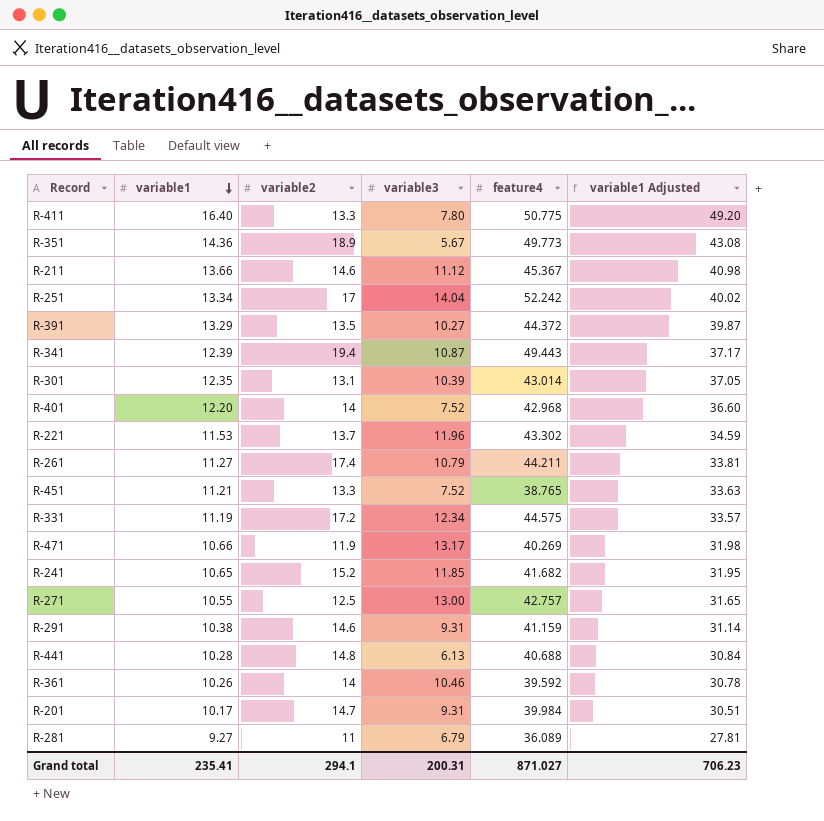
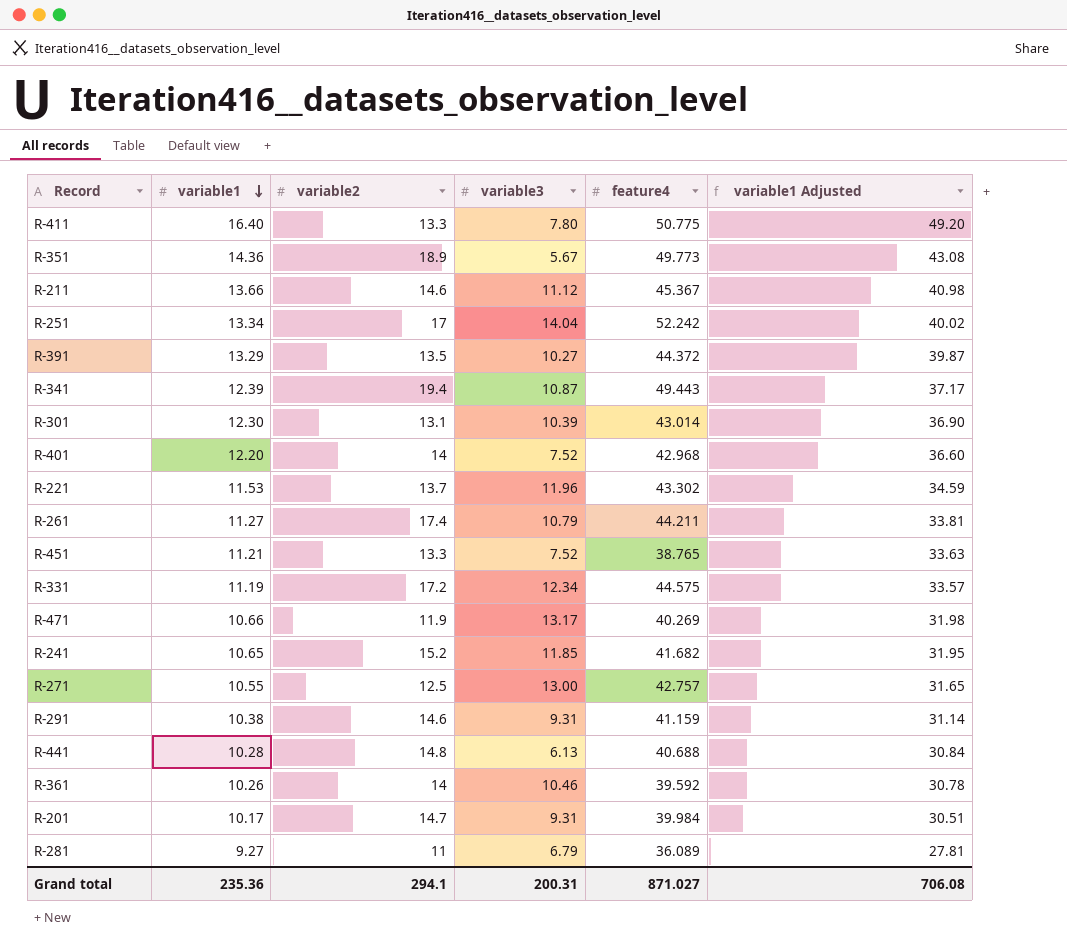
R-301 | variable1: 12.35 -> 12.30
R-301 | variable1 Adjusted: 37.05 -> 36.90
Grand total | variable1: 235.41 -> 235.36
Grand total | variable1 Adjusted: 706.23 -> 706.08

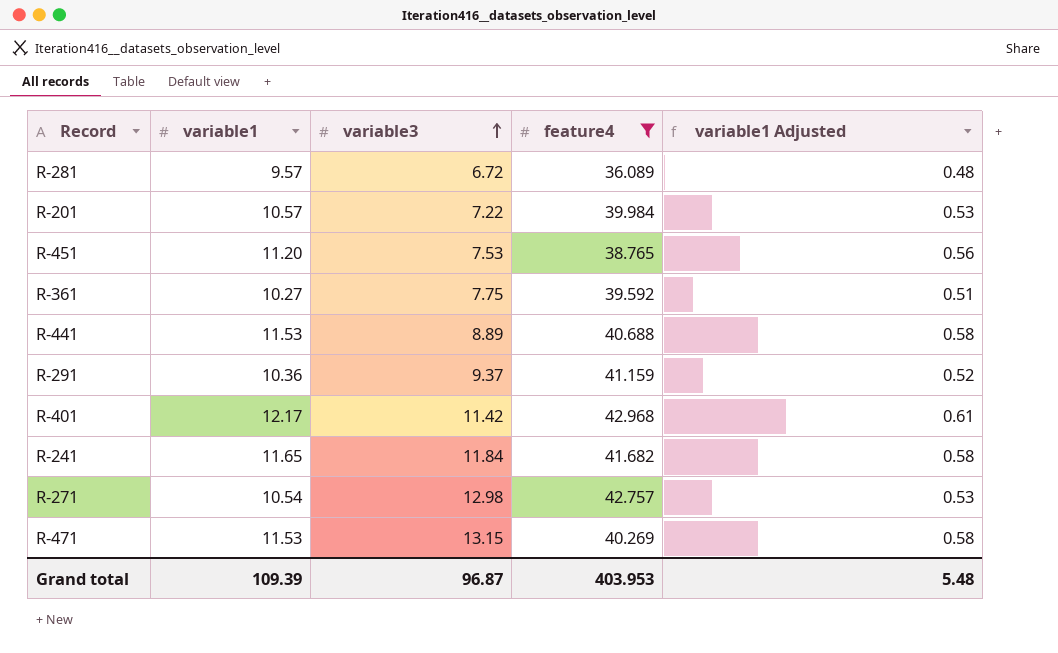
filter: none -> feature4 <= 42.968
row order: variable1 descending -> variable3 ascending
column variable2 | position: 3 -> none
column variable1 Adjusted | formula: [variable1] * 3 -> [variable1] * 0.05
R-281 | variable1: 9.27 -> 9.57
R-281 | variable3: 6.79 -> 6.72
R-201 | variable1: 10.17 -> 10.57
R-201 | variable3: 9.31 -> 7.22
R-451 | variable1: 11.21 -> 11.20
R-451 | variable3: 7.52 -> 7.53
R-361 | variable1: 10.26 -> 10.27
R-361 | variable3: 10.46 -> 7.75
R-441 | variable1: 10.28 -> 11.53
R-441 | variable3: 6.13 -> 8.89
R-291 | variable1: 10.38 -> 10.36
R-291 | variable3: 9.31 -> 9.37
R-401 | variable1: 12.20 -> 12.17
R-401 | variable3: 7.52 -> 11.42
R-241 | variable1: 10.65 -> 11.65
R-241 | variable3: 11.85 -> 11.84
R-271 | variable1: 10.55 -> 10.54
R-271 | variable3: 13.00 -> 12.98
R-471 | variable1: 10.66 -> 11.53
R-471 | variable3: 13.17 -> 13.15
Grand total | variable1: 235.36 -> 109.39
Grand total | variable3: 200.31 -> 96.87
Grand total | feature4: 871.027 -> 403.953
Grand total | variable1 Adjusted: 706.08 -> 5.48

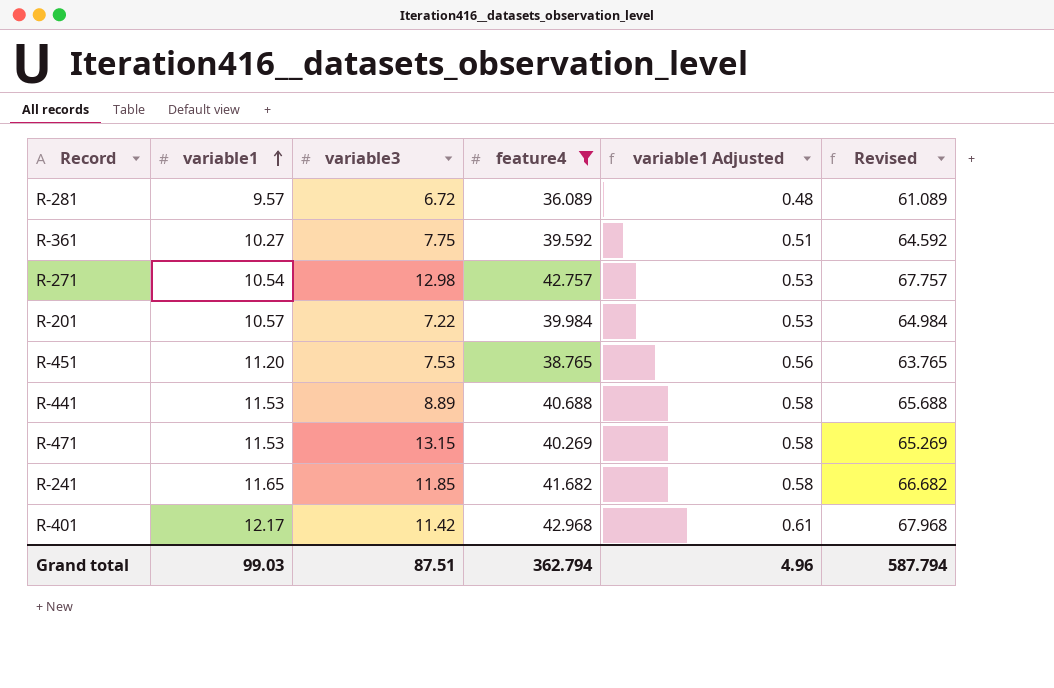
row order: variable3 ascending -> variable1 ascending
column Revised | formula: none -> [feature4] + 25
row R-291: 10.36 | 9.37 | 41.159 | 0.52 -> none
R-241 | variable3: 11.84 -> 11.85
Grand total | variable1: 109.39 -> 99.03
Grand total | variable3: 96.87 -> 87.51
Grand total | feature4: 403.953 -> 362.794
Grand total | variable1 Adjusted: 5.48 -> 4.96

